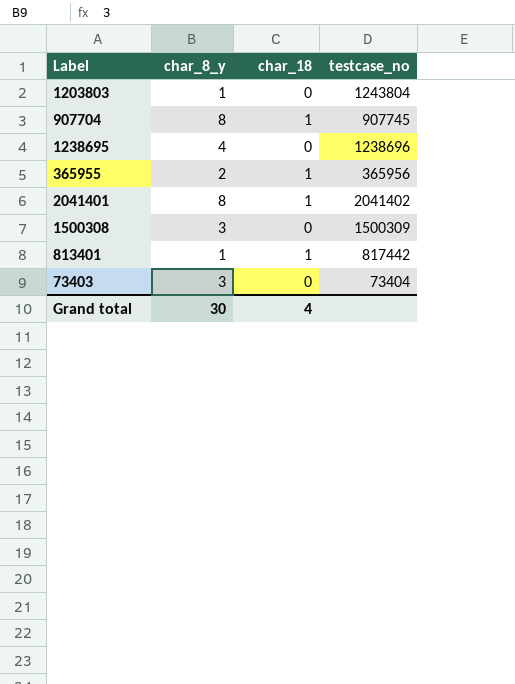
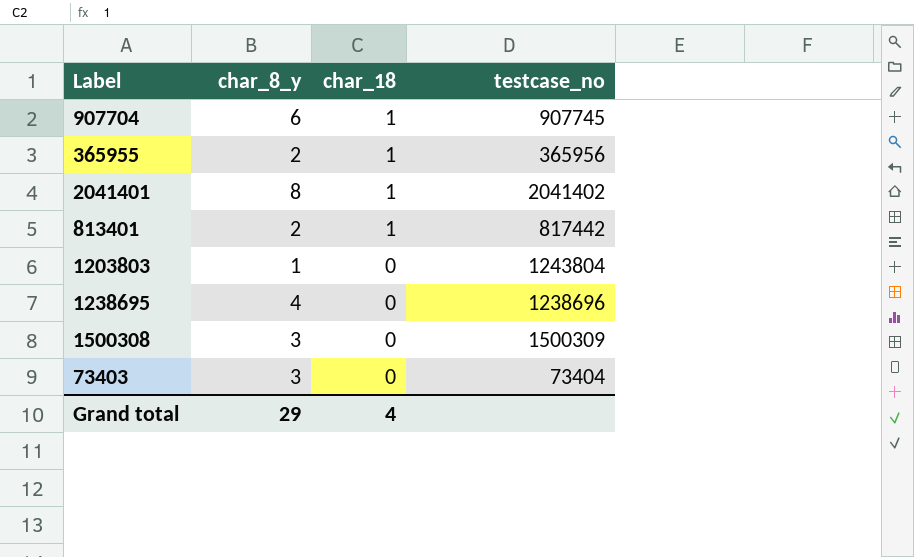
row order: none -> char_18 descending
907704 | char_8_y: 8 -> 6
813401 | char_8_y: 1 -> 2
Grand total | char_8_y: 30 -> 29

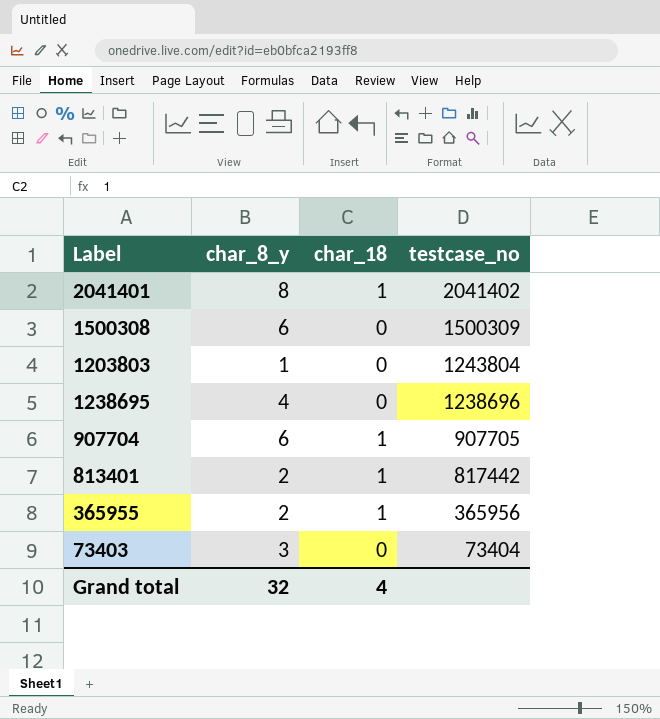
row order: char_18 descending -> testcase_no descending
1500308 | char_8_y: 3 -> 6
907704 | testcase_no: 907745 -> 907705
Grand total | char_8_y: 29 -> 32

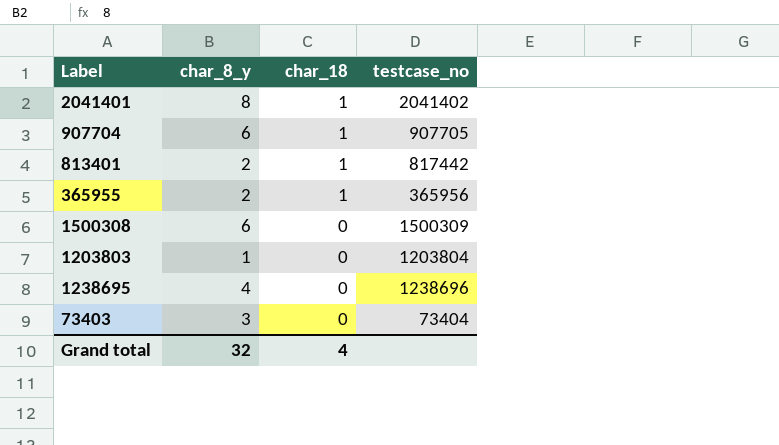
row order: testcase_no descending -> char_18 descending
1203803 | testcase_no: 1243804 -> 1203804

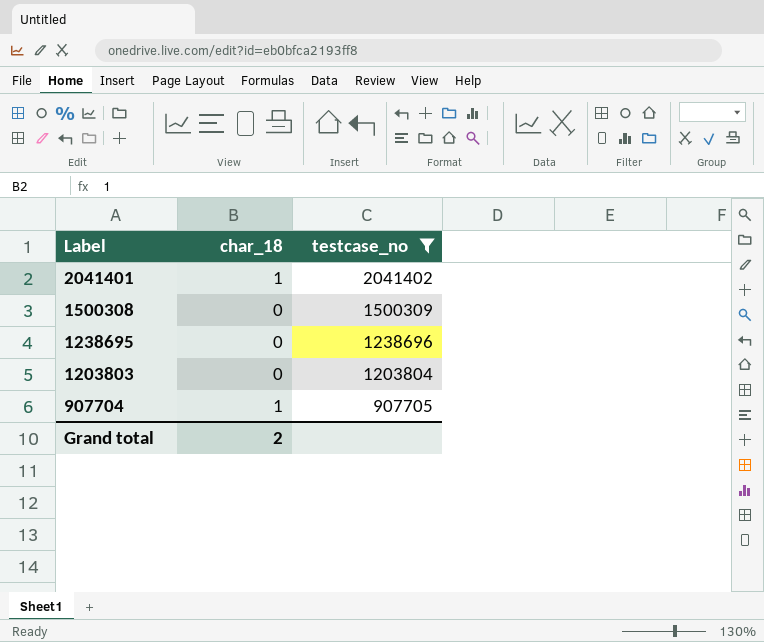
filter: none -> testcase_no >= 907705
row order: char_18 descending -> Label descending
column char_8_y | position: 2 -> none
Grand total | char_18: 4 -> 2

